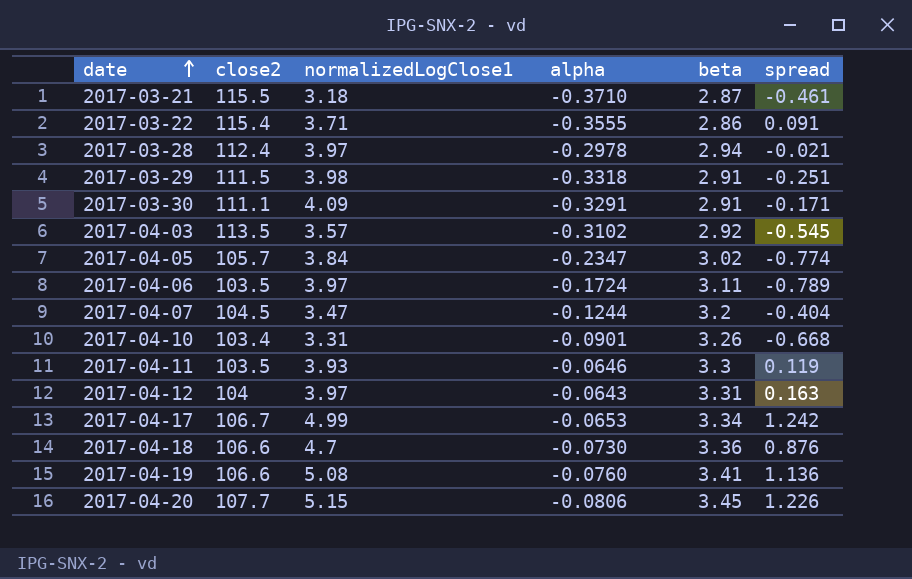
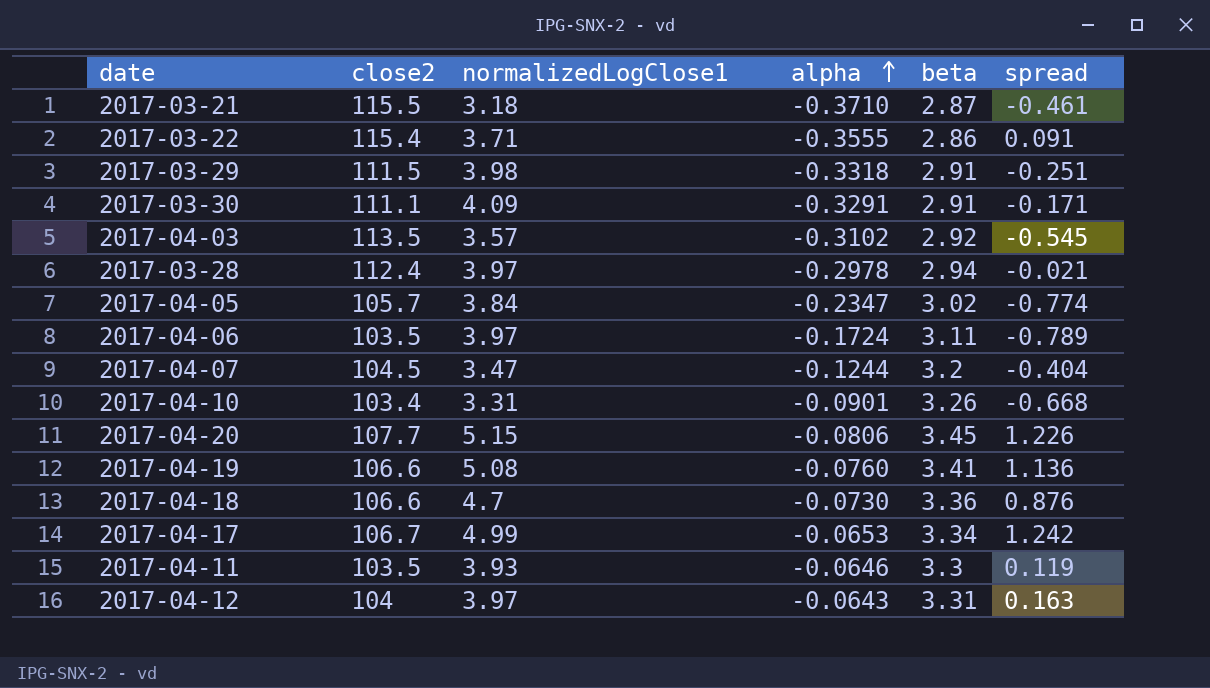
row order: date ascending -> alpha ascending

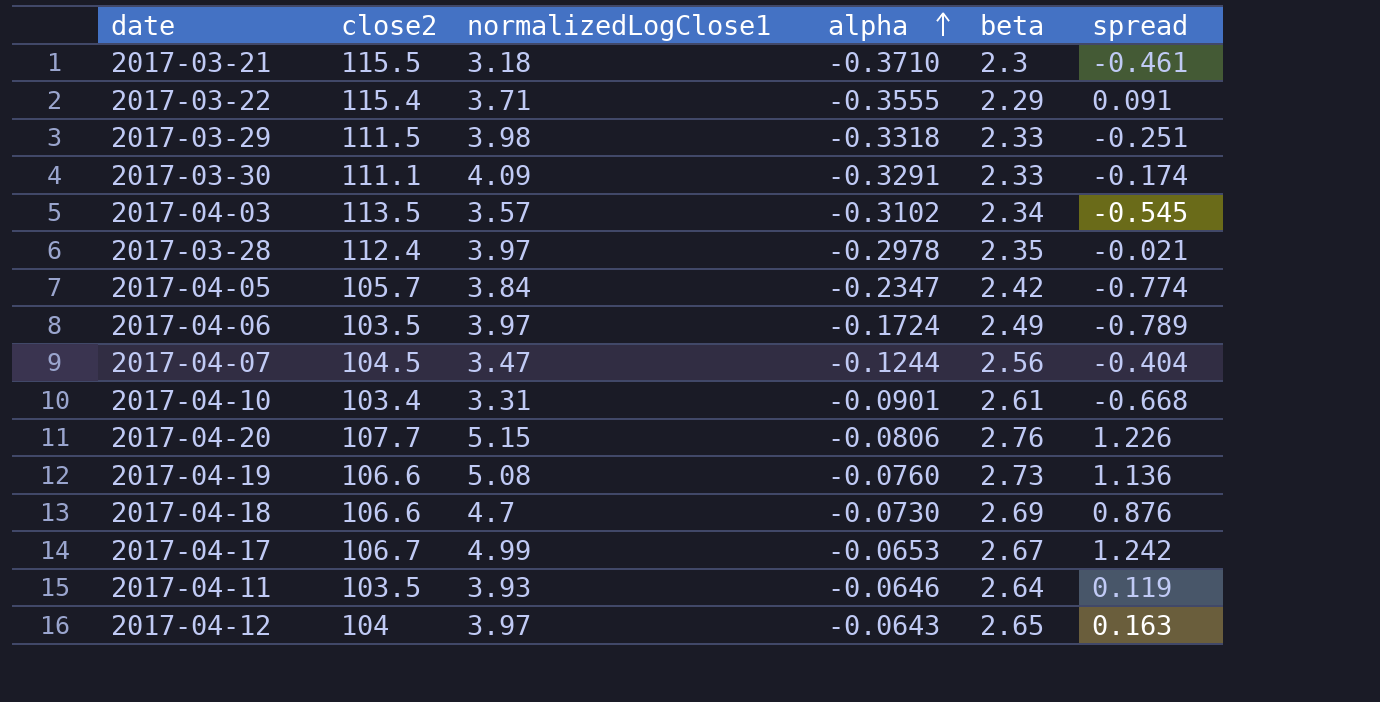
2017-03-21 | beta: 2.87 -> 2.3
2017-03-22 | beta: 2.86 -> 2.29
2017-03-29 | beta: 2.91 -> 2.33
2017-03-30 | beta: 2.91 -> 2.33
2017-03-30 | spread: -0.171 -> -0.174
2017-04-03 | beta: 2.92 -> 2.34
2017-03-28 | beta: 2.94 -> 2.35
2017-04-05 | beta: 3.02 -> 2.42
2017-04-06 | beta: 3.11 -> 2.49
2017-04-07 | beta: 3.2 -> 2.56
2017-04-10 | beta: 3.26 -> 2.61
2017-04-20 | beta: 3.45 -> 2.76
2017-04-19 | beta: 3.41 -> 2.73
2017-04-18 | beta: 3.36 -> 2.69
2017-04-17 | beta: 3.34 -> 2.67
2017-04-11 | beta: 3.3 -> 2.64
2017-04-12 | beta: 3.31 -> 2.65

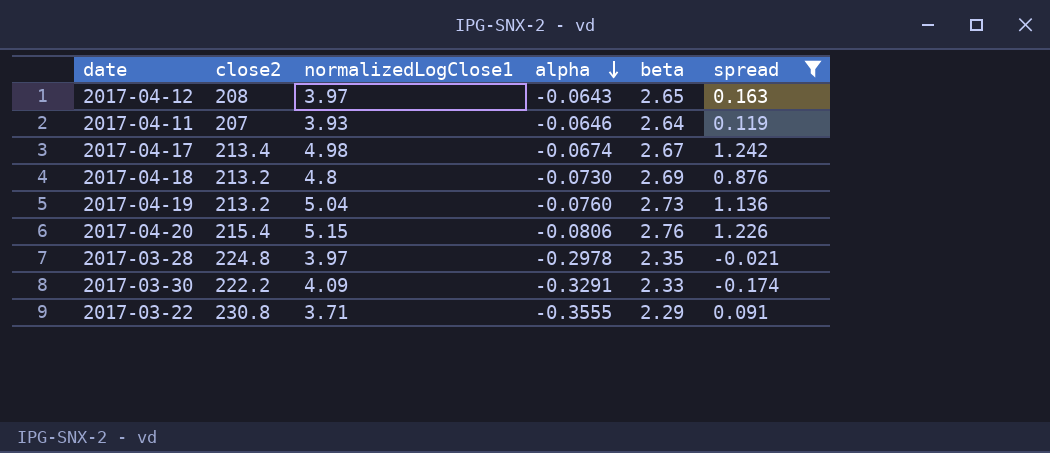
filter: none -> spread >= -0.174
row order: alpha ascending -> alpha descending
2017-04-12 | close2: 104 -> 208
2017-04-11 | close2: 103.5 -> 207
2017-04-17 | close2: 106.7 -> 213.4
2017-04-17 | normalizedLogClose1: 4.99 -> 4.98
2017-04-17 | alpha: -0.0653 -> -0.0674
2017-04-18 | close2: 106.6 -> 213.2
2017-04-18 | normalizedLogClose1: 4.7 -> 4.8
2017-04-19 | close2: 106.6 -> 213.2
2017-04-19 | normalizedLogClose1: 5.08 -> 5.04
2017-04-20 | close2: 107.7 -> 215.4
2017-03-28 | close2: 112.4 -> 224.8
2017-03-30 | close2: 111.1 -> 222.2
2017-03-22 | close2: 115.4 -> 230.8

